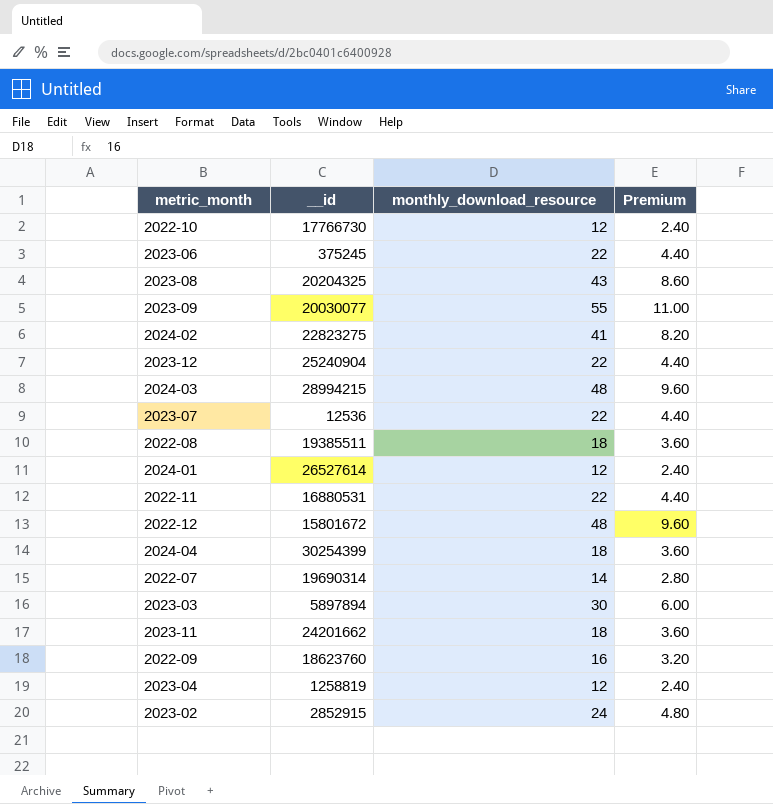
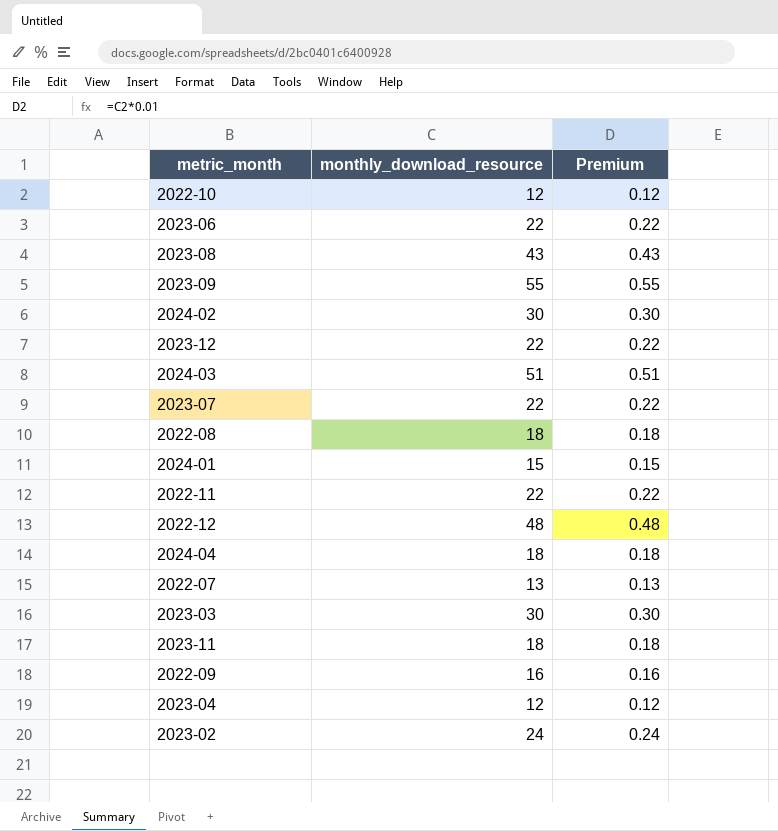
column __id | position: 2 -> none
column Premium | formula: [monthly_download_resource] * 0.2 -> [monthly_download_resource] * 0.01
2024-02 | monthly_download_resource: 41 -> 30
2024-03 | monthly_download_resource: 48 -> 51
2024-01 | monthly_download_resource: 12 -> 15
2022-07 | monthly_download_resource: 14 -> 13

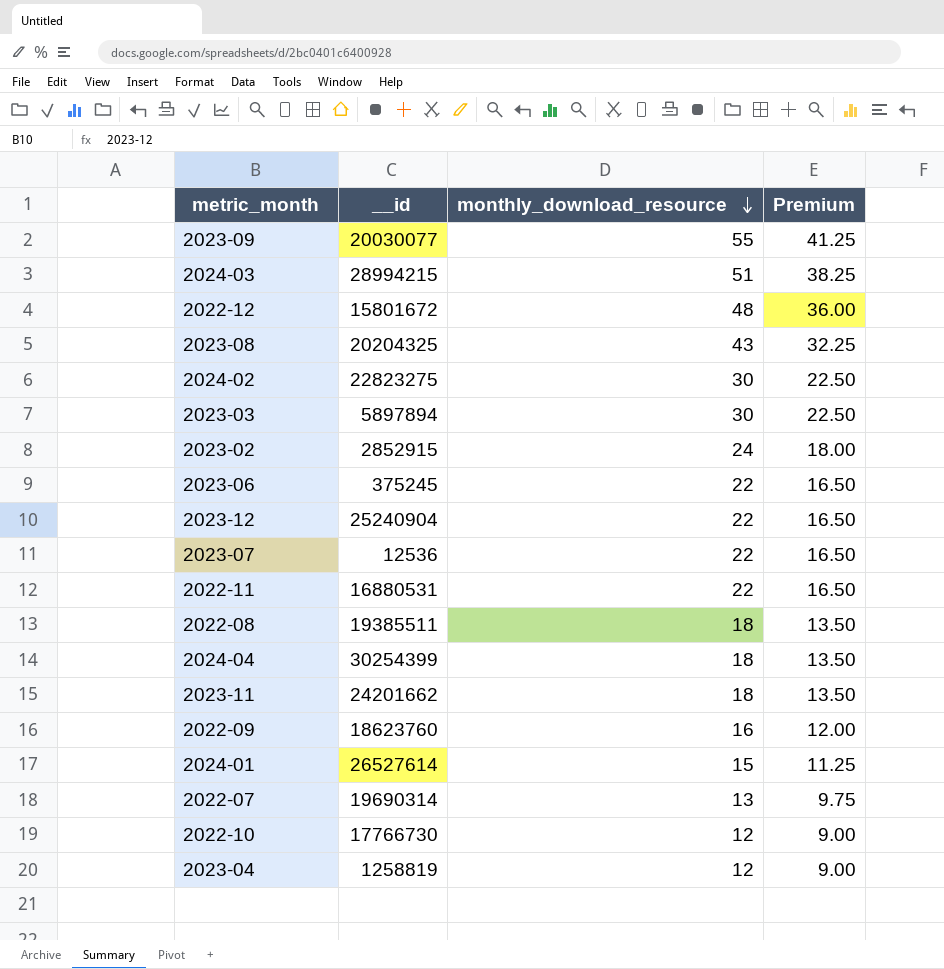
row order: none -> monthly_download_resource descending
column __id | position: none -> 2
column Premium | formula: [monthly_download_resource] * 0.01 -> [monthly_download_resource] * 0.75

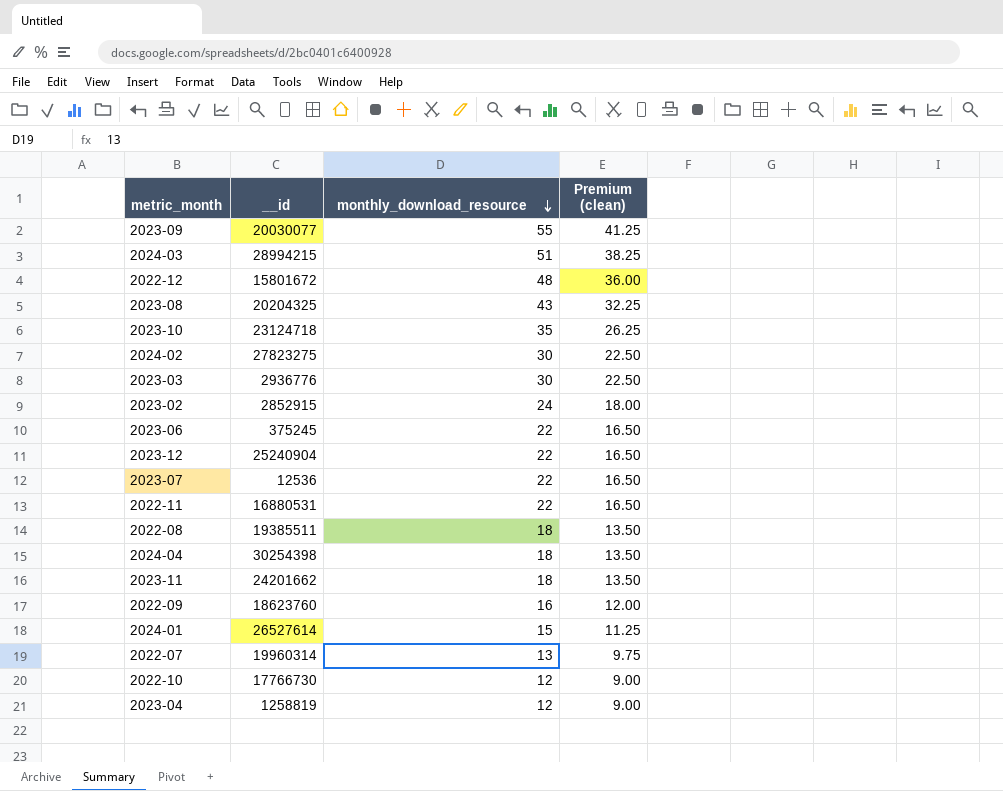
column name: Premium -> Premium (clean)
row 2023-10: none -> 23124718 | 35 | 26.25
2024-02 | __id: 22823275 -> 27823275
2023-03 | __id: 5897894 -> 2936776
2024-04 | __id: 30254399 -> 30254398
2022-07 | __id: 19690314 -> 19960314

